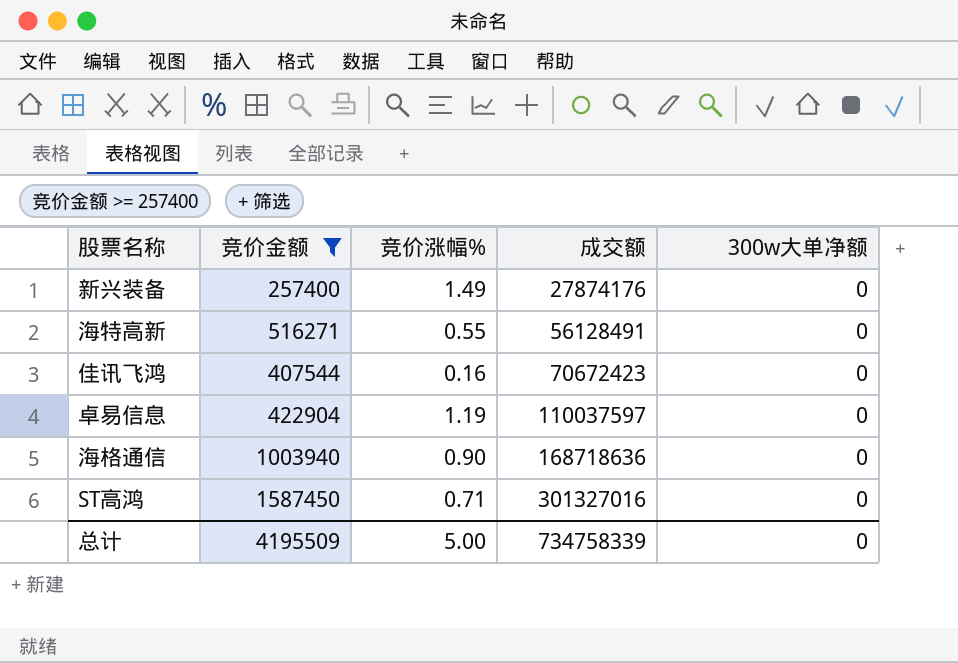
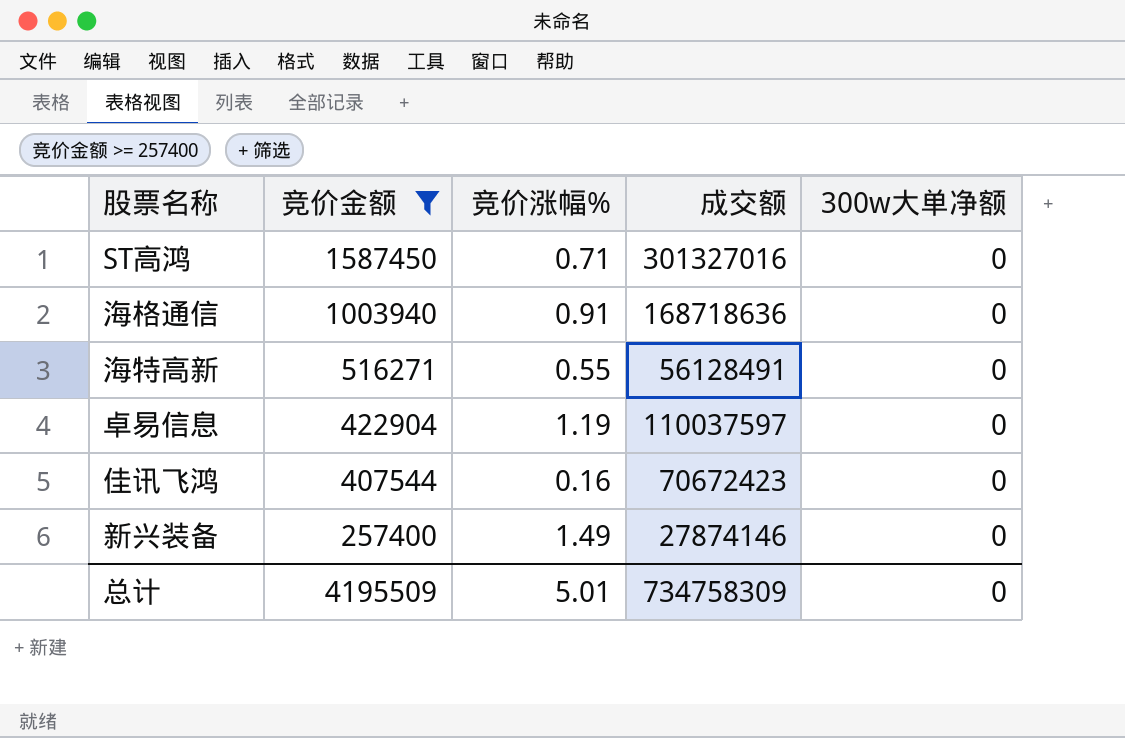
row order: 成交额 ascending -> 竞价金额 descending
海格通信 | 竞价涨幅%: 0.90 -> 0.91
新兴装备 | 成交额: 27874176 -> 27874146
总计 | 竞价涨幅%: 5.00 -> 5.01
总计 | 成交额: 734758339 -> 734758309

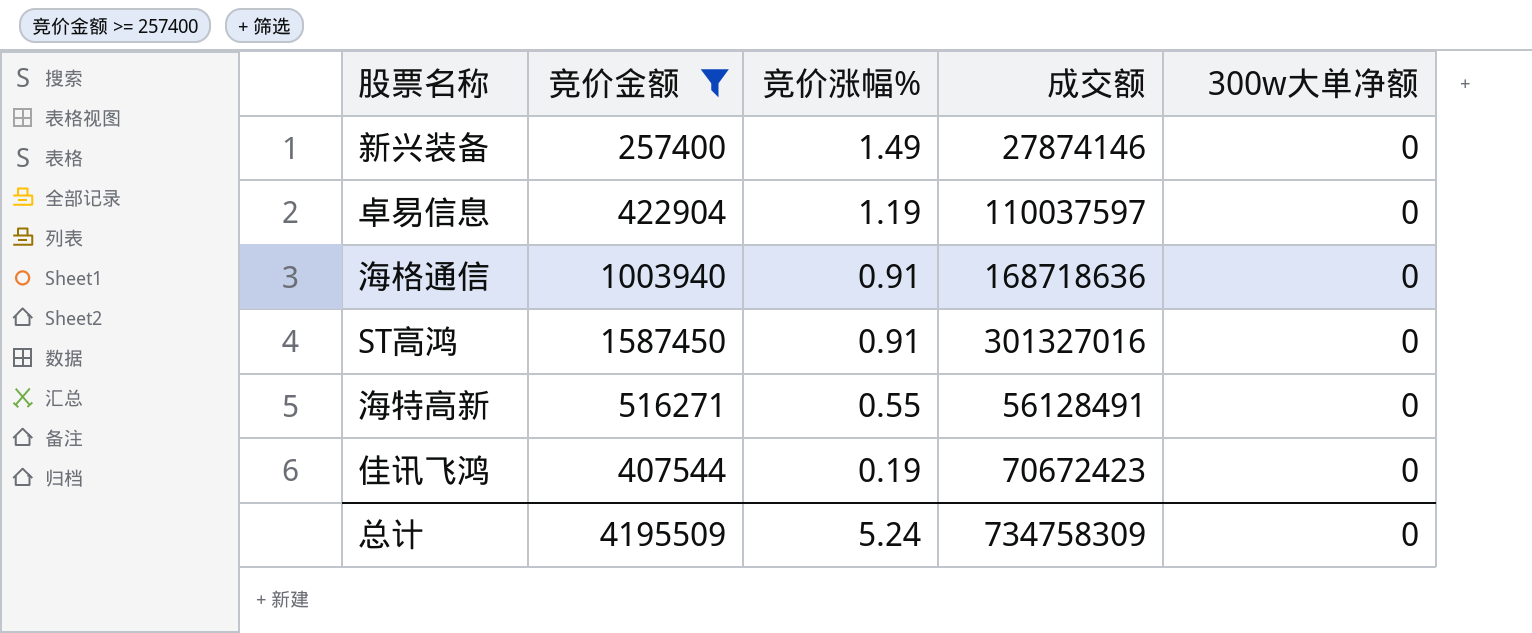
row order: 竞价金额 descending -> 竞价涨幅% descending
ST高鸿 | 竞价涨幅%: 0.71 -> 0.91
佳讯飞鸿 | 竞价涨幅%: 0.16 -> 0.19
总计 | 竞价涨幅%: 5.01 -> 5.24

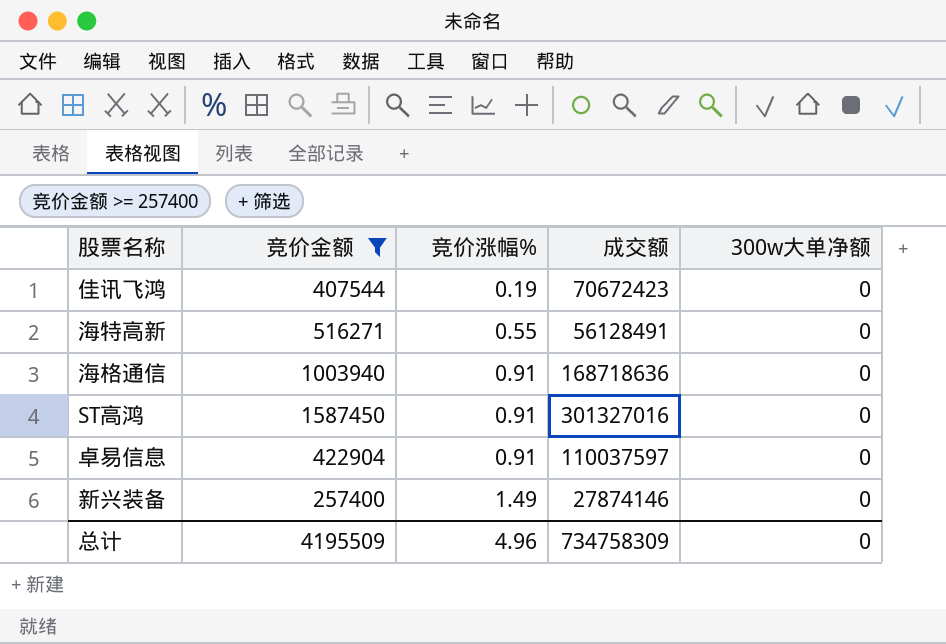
row order: 竞价涨幅% descending -> 竞价涨幅% ascending
卓易信息 | 竞价涨幅%: 1.19 -> 0.91
总计 | 竞价涨幅%: 5.24 -> 4.96

